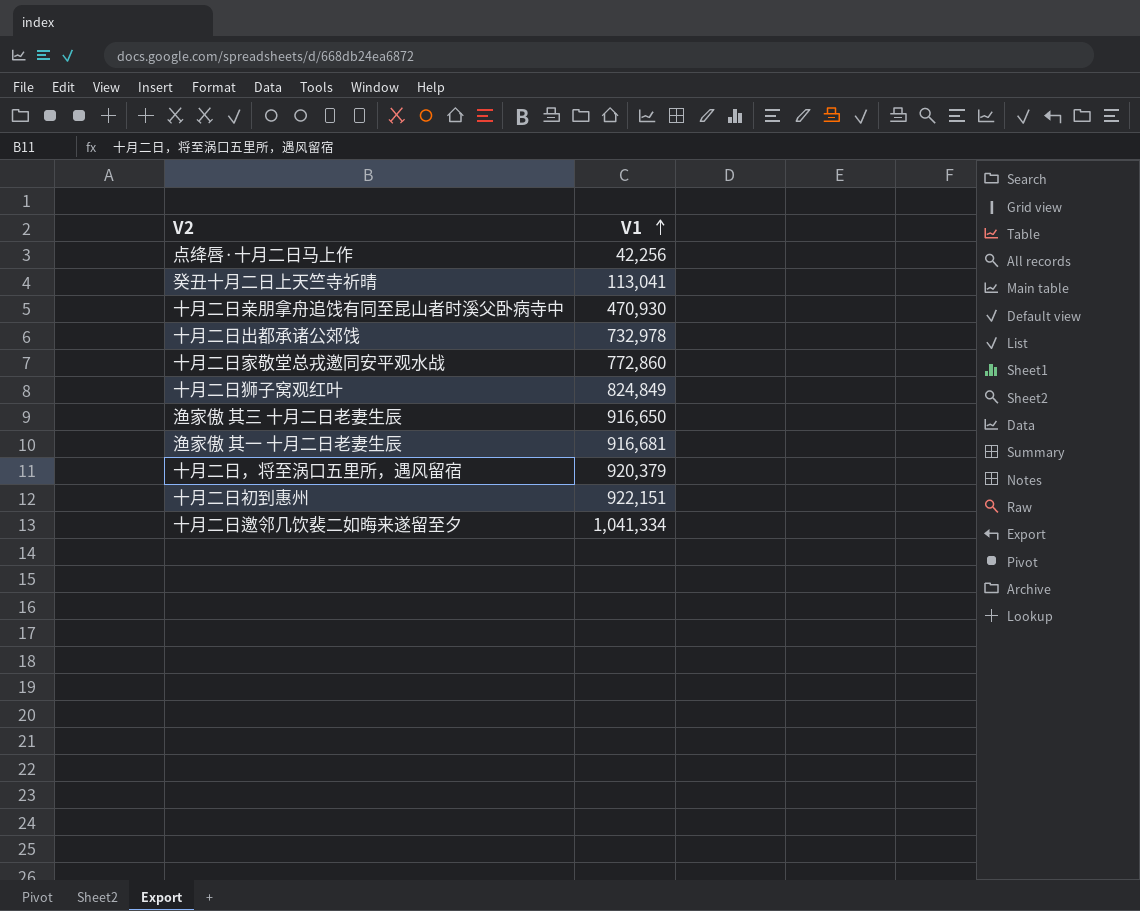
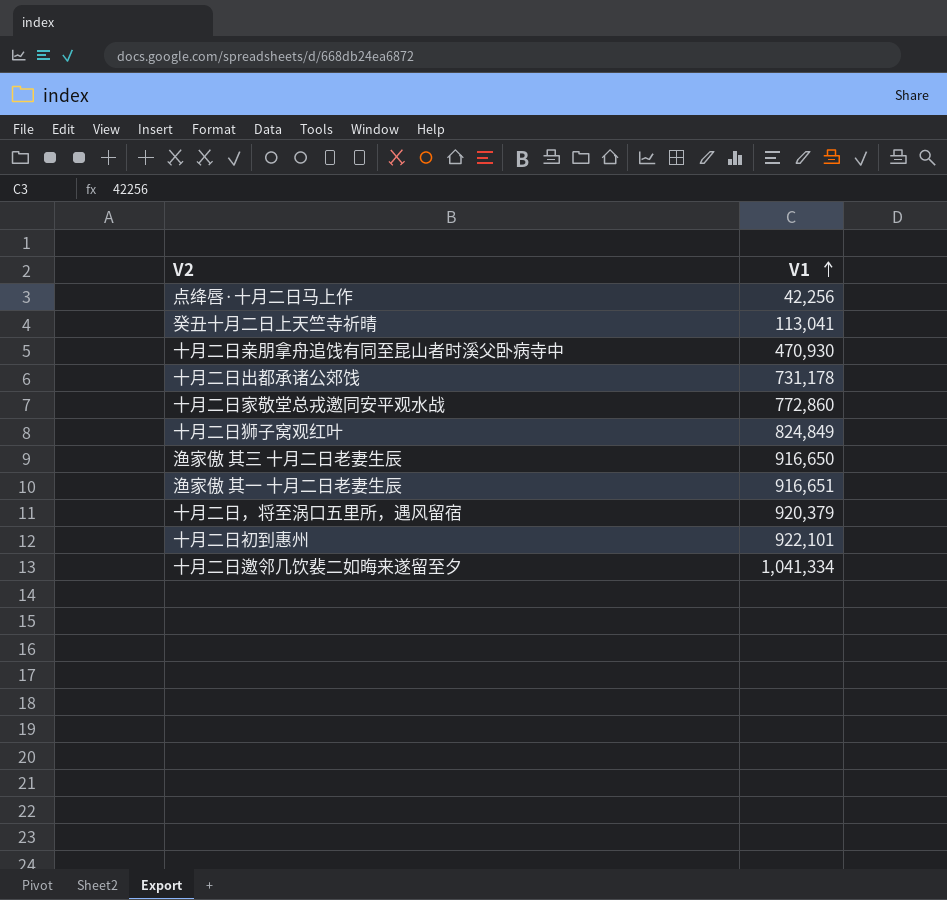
十月二日出都承诸公郊饯 | V1: 732,978 -> 731,178
渔家傲 其一 十月二日老妻生辰 | V1: 916,681 -> 916,651
十月二日初到惠州 | V1: 922,151 -> 922,101

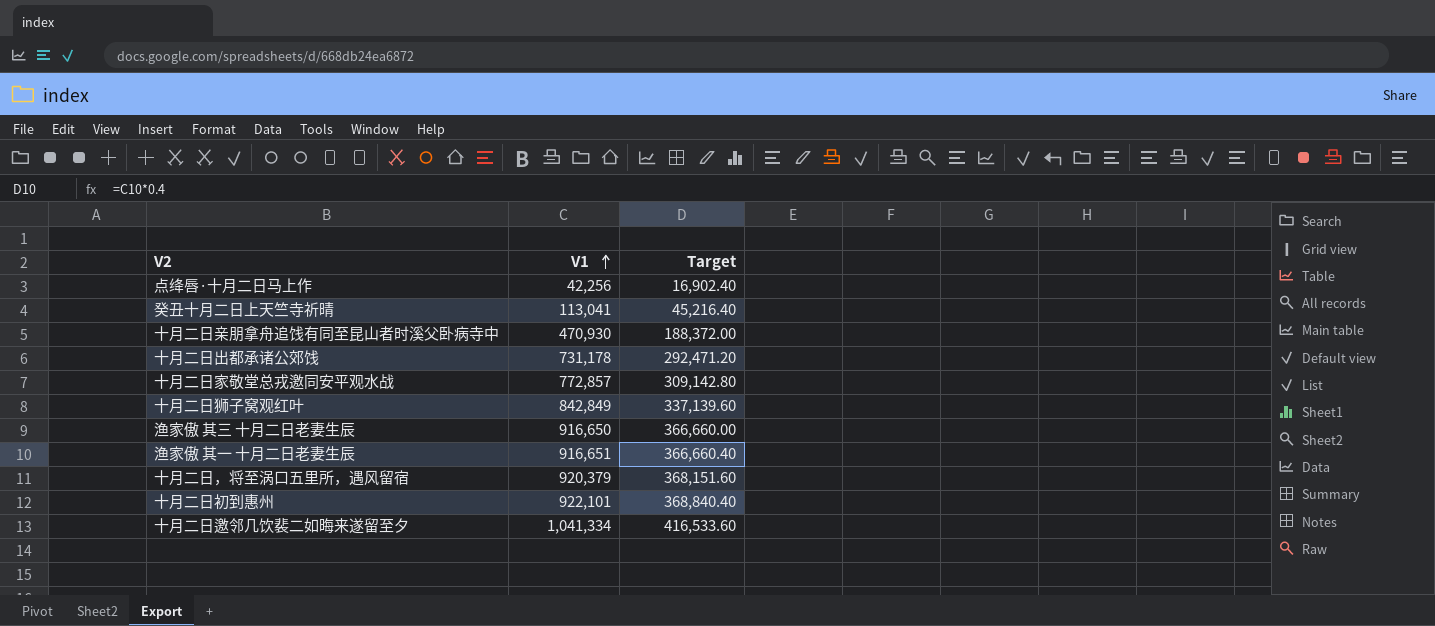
column Target | formula: none -> [V1] * 0.4
十月二日家敬堂总戎邀同安平观水战 | V1: 772,860 -> 772,857
十月二日狮子窝观红叶 | V1: 824,849 -> 842,849

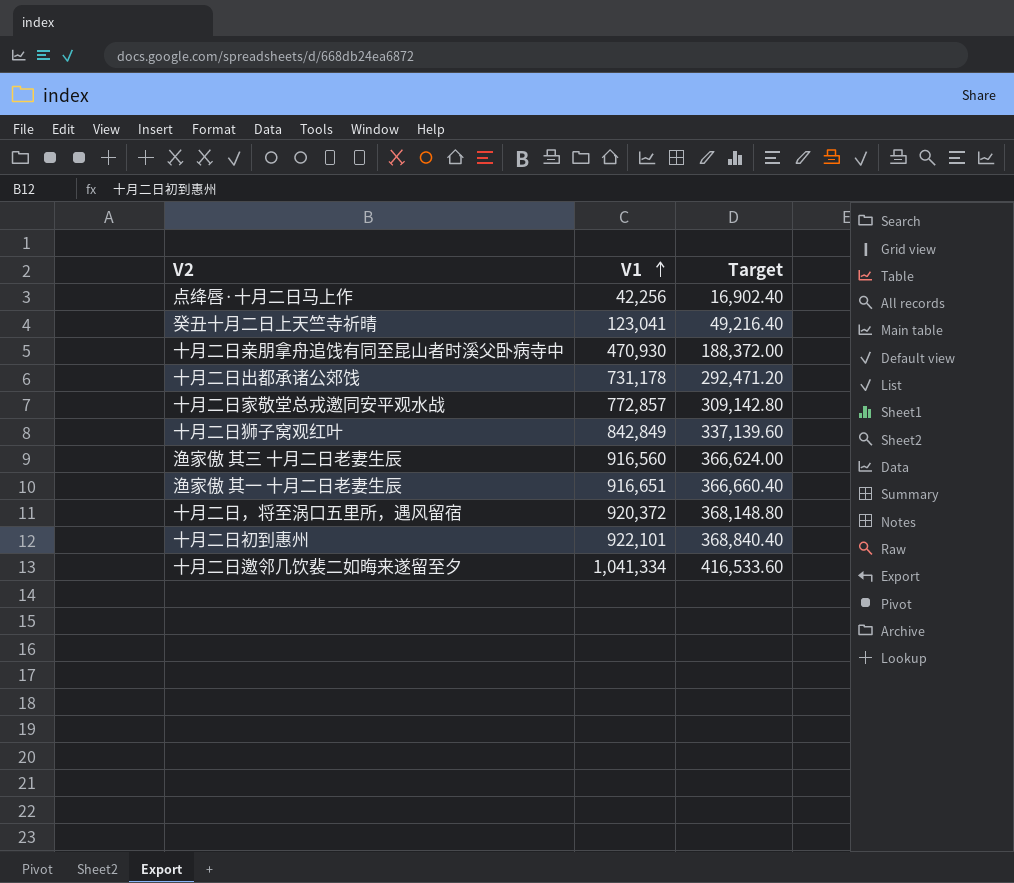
癸丑十月二日上天竺寺祈晴 | V1: 113,041 -> 123,041
癸丑十月二日上天竺寺祈晴 | Target: 45,216.40 -> 49,216.40
渔家傲 其三 十月二日老妻生辰 | V1: 916,650 -> 916,560
渔家傲 其三 十月二日老妻生辰 | Target: 366,660.00 -> 366,624.00
十月二日，将至涡口五里所，遇风留宿 | V1: 920,379 -> 920,372
十月二日，将至涡口五里所，遇风留宿 | Target: 368,151.60 -> 368,148.80

